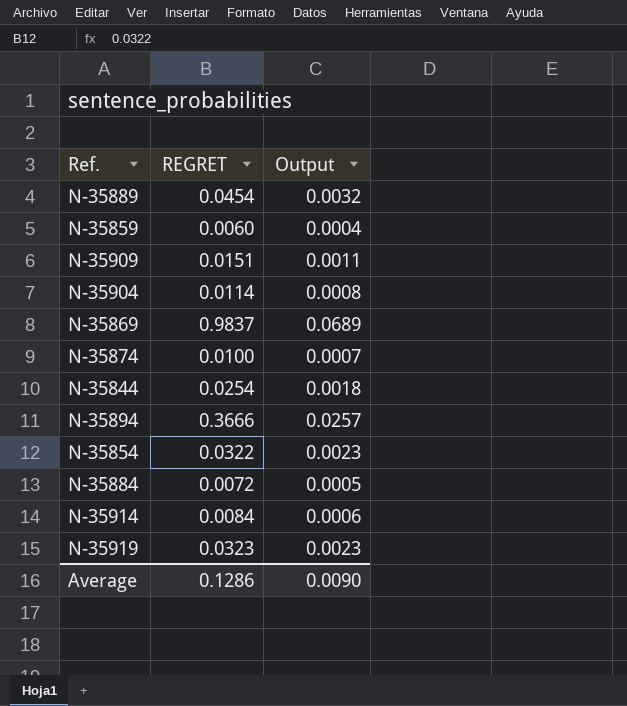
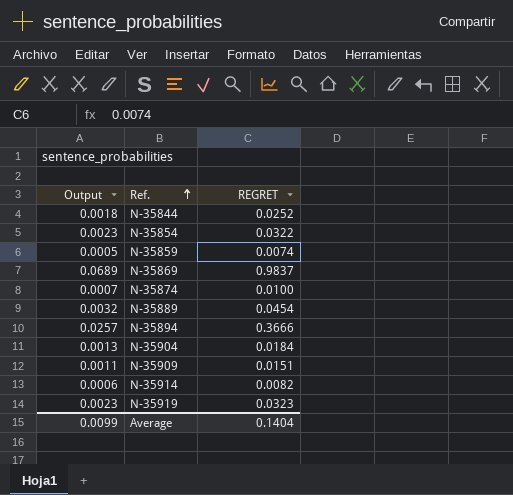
row order: none -> Ref. ascending
column Output | position: 3 -> 1
row N-35884: 0.0072 | 0.0005 -> none
N-35844 | REGRET: 0.0254 -> 0.0252
N-35859 | Output: 0.0004 -> 0.0005
N-35859 | REGRET: 0.0060 -> 0.0074
N-35904 | Output: 0.0008 -> 0.0013
N-35904 | REGRET: 0.0114 -> 0.0184
N-35914 | REGRET: 0.0084 -> 0.0082
Average | Output: 0.0090 -> 0.0099
Average | REGRET: 0.1286 -> 0.1404

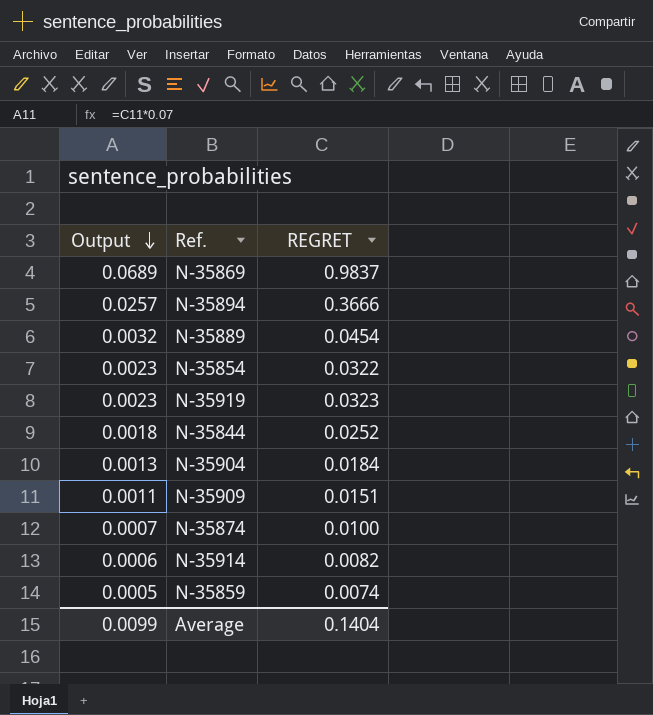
row order: Ref. ascending -> Output descending

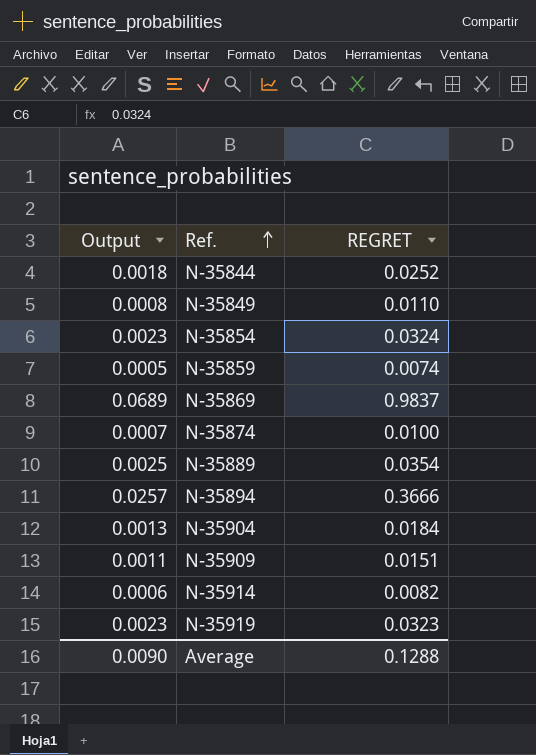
row order: Output descending -> Ref. ascending
row N-35849: none -> 0.0008 | 0.0110
N-35854 | REGRET: 0.0322 -> 0.0324
N-35889 | Output: 0.0032 -> 0.0025
N-35889 | REGRET: 0.0454 -> 0.0354
Average | Output: 0.0099 -> 0.0090
Average | REGRET: 0.1404 -> 0.1288

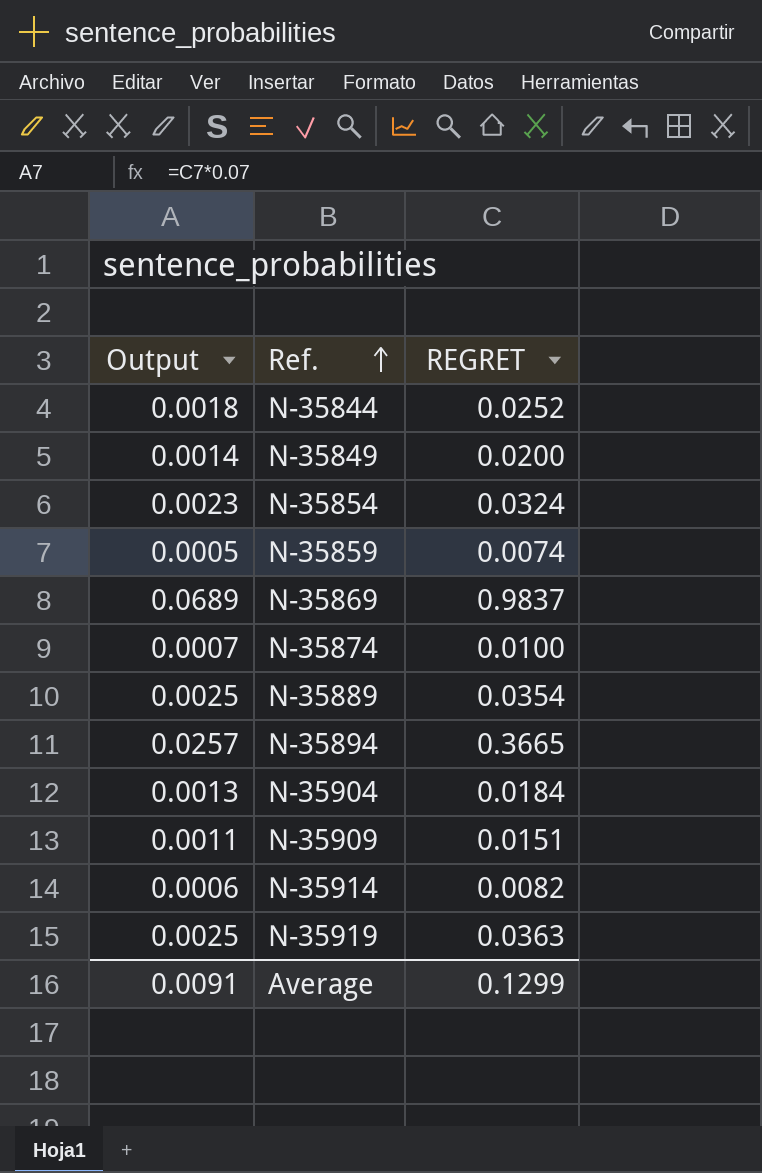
N-35849 | Output: 0.0008 -> 0.0014
N-35849 | REGRET: 0.0110 -> 0.0200
N-35894 | REGRET: 0.3666 -> 0.3665
N-35919 | Output: 0.0023 -> 0.0025
N-35919 | REGRET: 0.0323 -> 0.0363
Average | Output: 0.0090 -> 0.0091
Average | REGRET: 0.1288 -> 0.1299

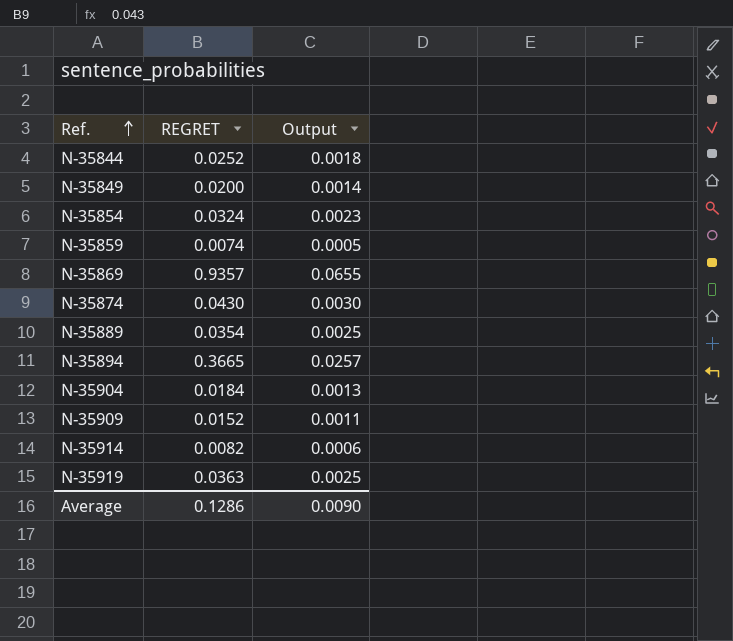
column Output | position: 1 -> 3
N-35869 | REGRET: 0.9837 -> 0.9357
N-35869 | Output: 0.0689 -> 0.0655
N-35874 | REGRET: 0.0100 -> 0.0430
N-35874 | Output: 0.0007 -> 0.0030
N-35909 | REGRET: 0.0151 -> 0.0152
Average | REGRET: 0.1299 -> 0.1286
Average | Output: 0.0091 -> 0.0090

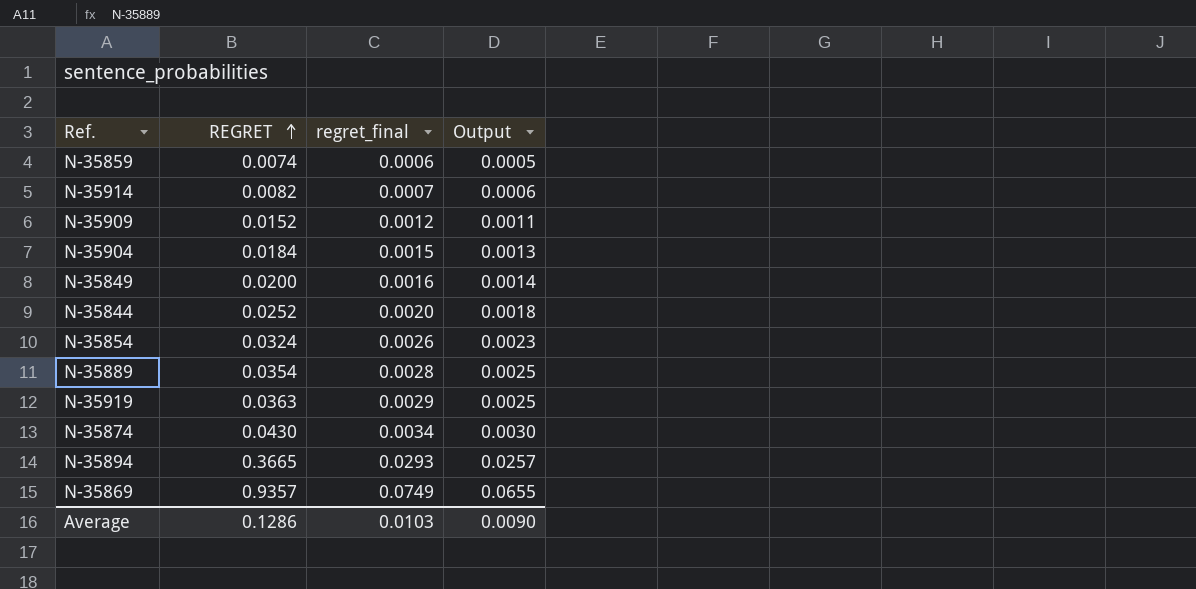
row order: Ref. ascending -> REGRET ascending
column regret_final | formula: none -> [REGRET] * 0.08

